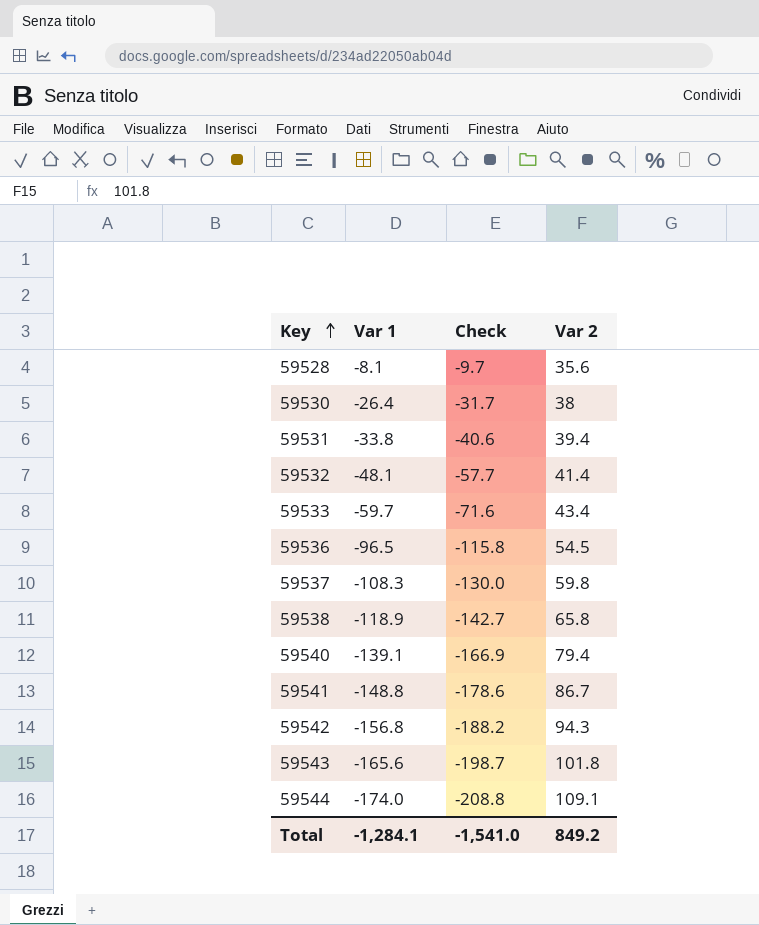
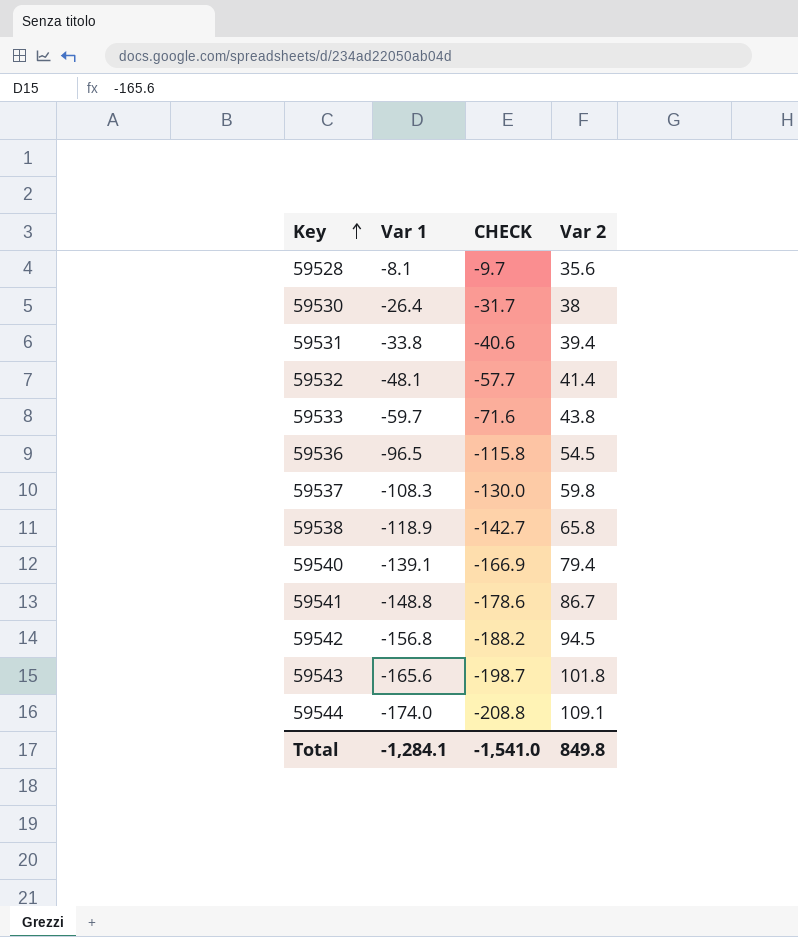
column name: Check -> CHECK
59533 | Var 2: 43.4 -> 43.8
59542 | Var 2: 94.3 -> 94.5
Total | Var 2: 849.2 -> 849.8

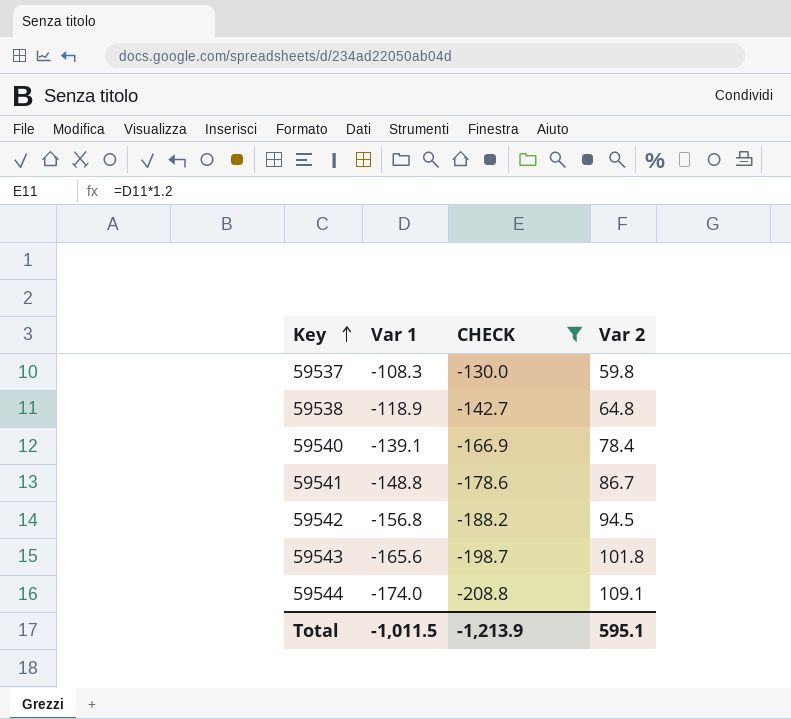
filter: none -> CHECK <= -130.0
59538 | Var 2: 65.8 -> 64.8
59540 | Var 2: 79.4 -> 78.4
Total | Var 1: -1,284.1 -> -1,011.5
Total | CHECK: -1,541.0 -> -1,213.9
Total | Var 2: 849.8 -> 595.1

